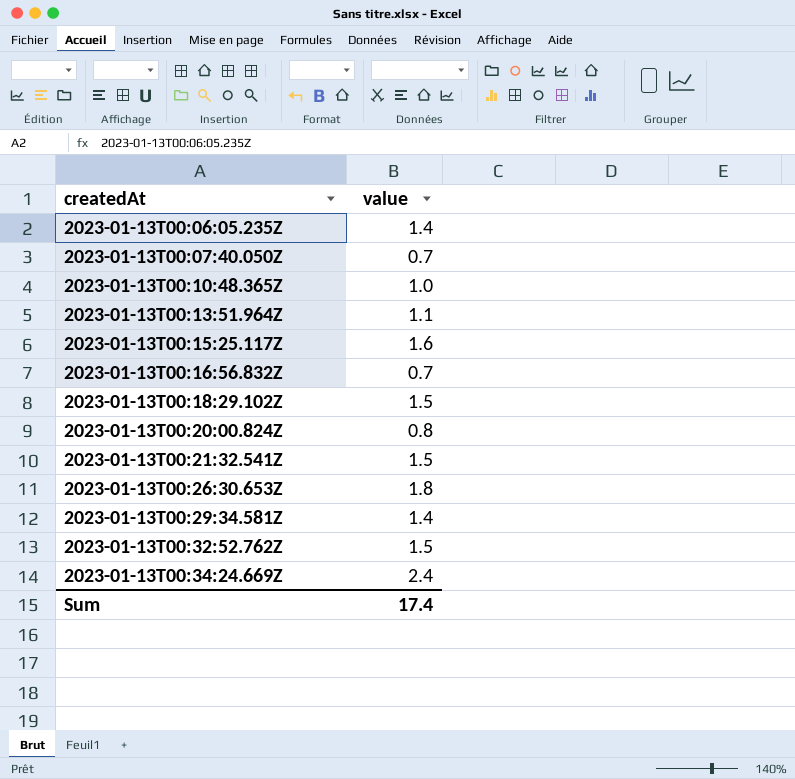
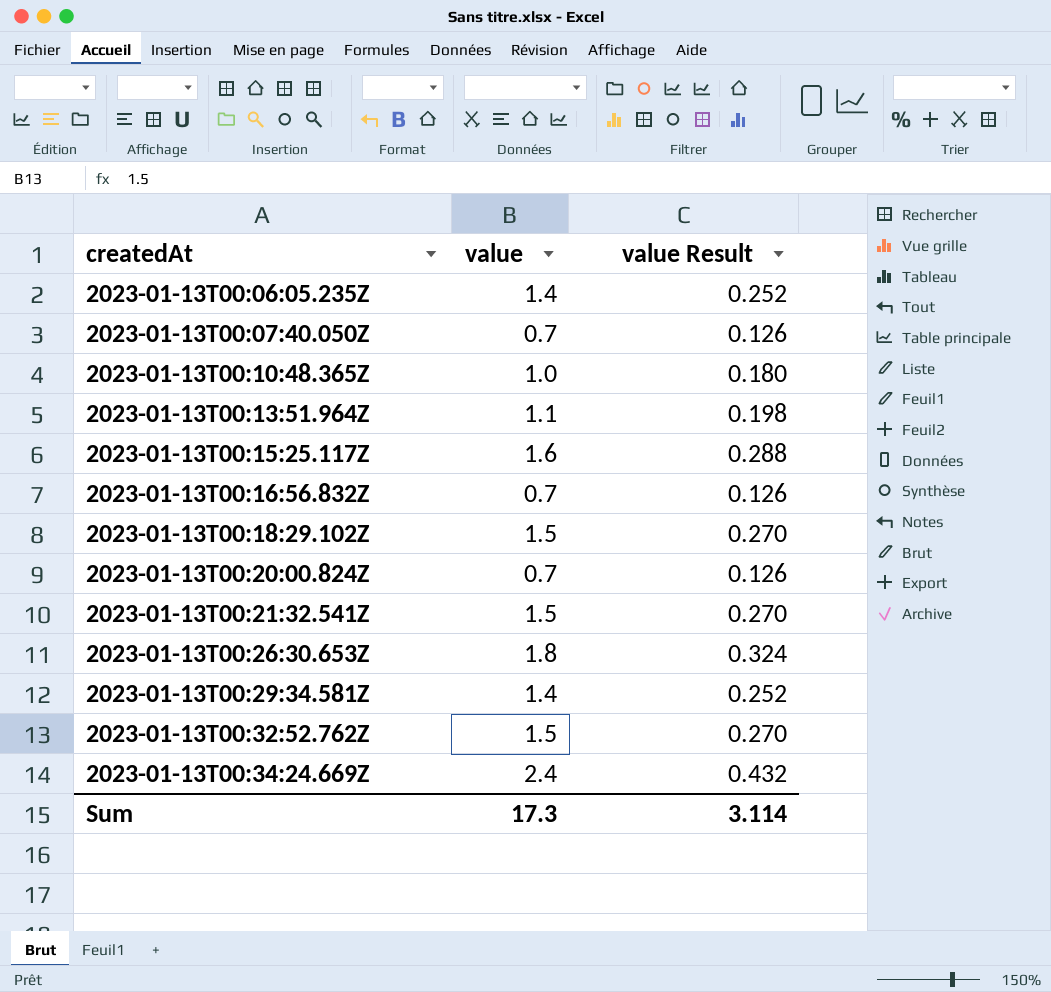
column value Result | formula: none -> [value] * 0.18
2023-01-13T00:20:00.824Z | value: 0.8 -> 0.7
Sum | value: 17.4 -> 17.3

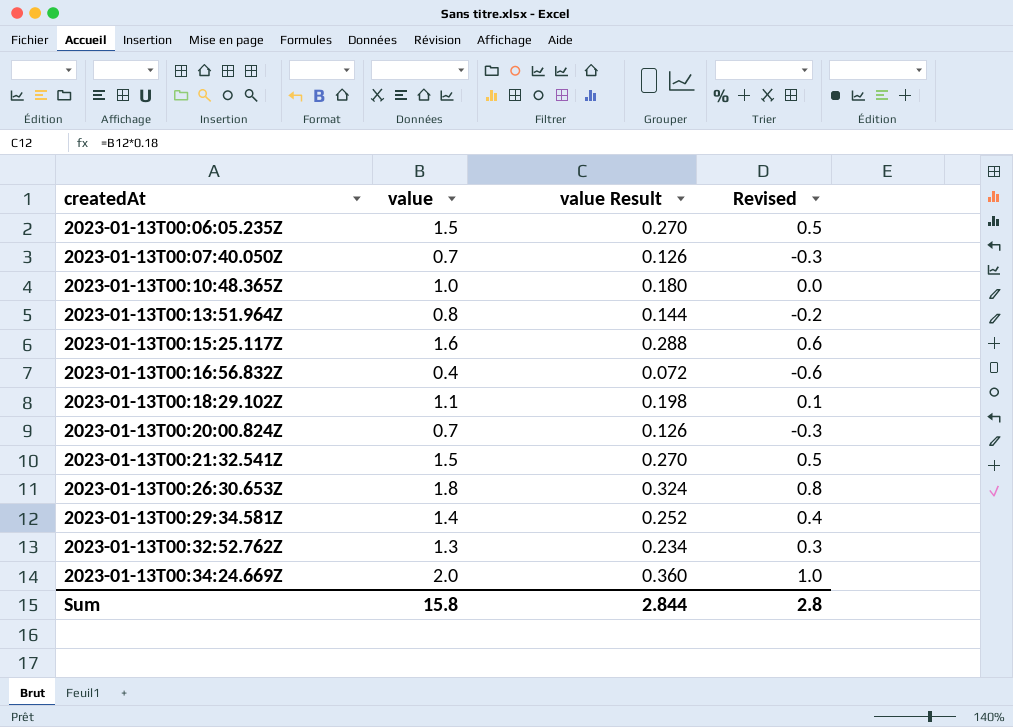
column Revised | formula: none -> [value] - 1
2023-01-13T00:06:05.235Z | value: 1.4 -> 1.5
2023-01-13T00:06:05.235Z | value Result: 0.252 -> 0.270
2023-01-13T00:13:51.964Z | value: 1.1 -> 0.8
2023-01-13T00:13:51.964Z | value Result: 0.198 -> 0.144
2023-01-13T00:16:56.832Z | value: 0.7 -> 0.4
2023-01-13T00:16:56.832Z | value Result: 0.126 -> 0.072
2023-01-13T00:18:29.102Z | value: 1.5 -> 1.1
2023-01-13T00:18:29.102Z | value Result: 0.270 -> 0.198
2023-01-13T00:32:52.762Z | value: 1.5 -> 1.3
2023-01-13T00:32:52.762Z | value Result: 0.270 -> 0.234
2023-01-13T00:34:24.669Z | value: 2.4 -> 2.0
2023-01-13T00:34:24.669Z | value Result: 0.432 -> 0.360
Sum | value: 17.3 -> 15.8
Sum | value Result: 3.114 -> 2.844

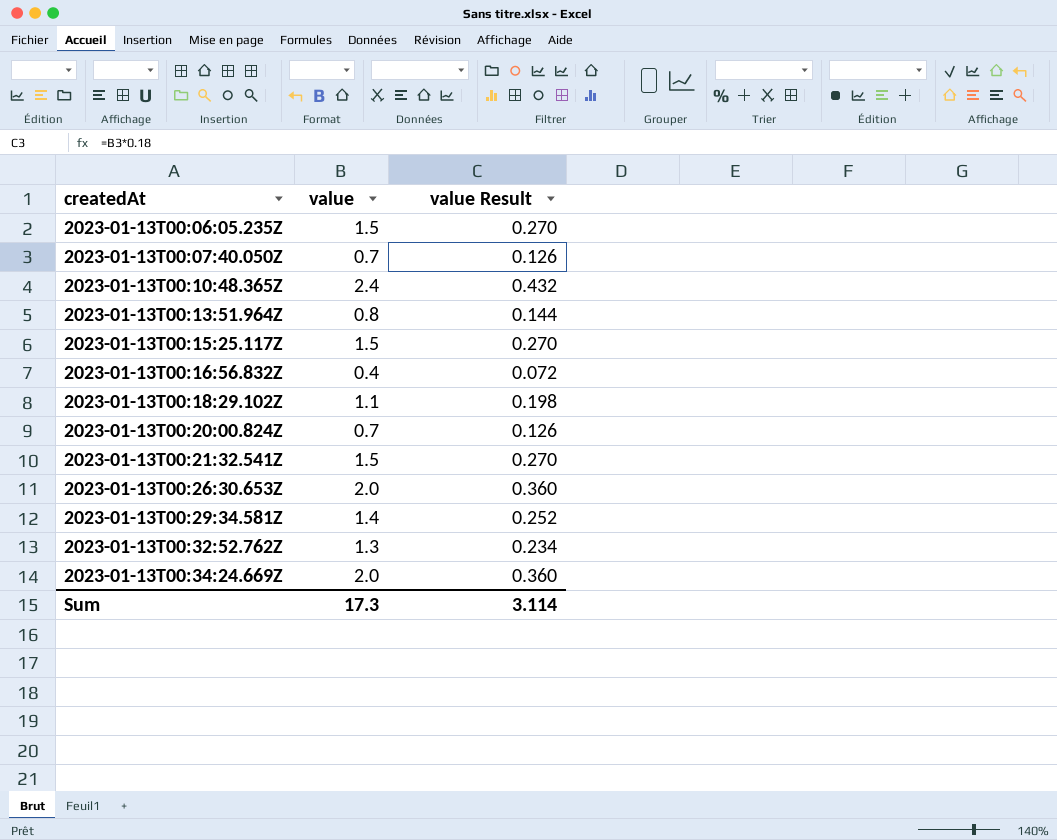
column Revised | formula: [value] - 1 -> none
2023-01-13T00:10:48.365Z | value: 1.0 -> 2.4
2023-01-13T00:10:48.365Z | value Result: 0.180 -> 0.432
2023-01-13T00:15:25.117Z | value: 1.6 -> 1.5
2023-01-13T00:15:25.117Z | value Result: 0.288 -> 0.270
2023-01-13T00:26:30.653Z | value: 1.8 -> 2.0
2023-01-13T00:26:30.653Z | value Result: 0.324 -> 0.360
Sum | value: 15.8 -> 17.3
Sum | value Result: 2.844 -> 3.114

